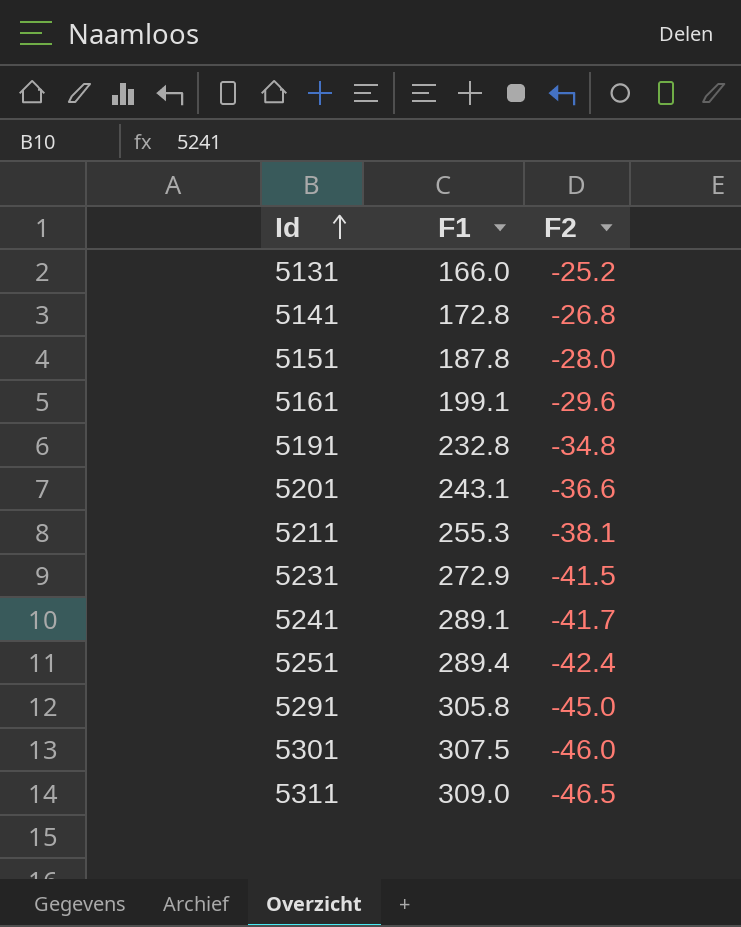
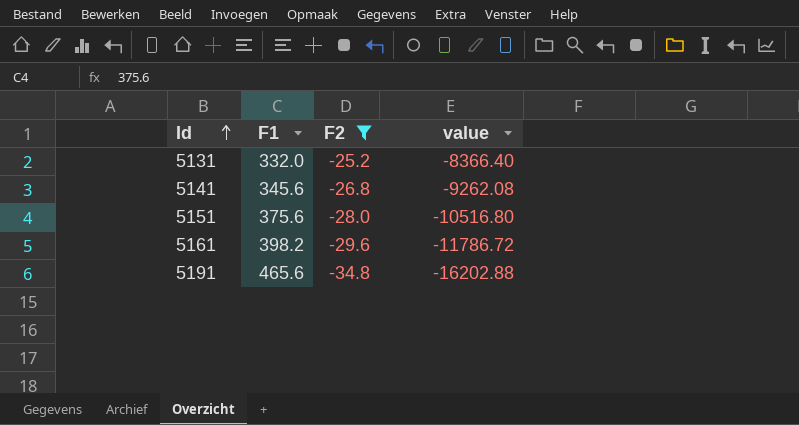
filter: none -> F2 >= -34.8
column value | formula: none -> [F1] * [F2]
5131 | F1: 166.0 -> 332.0
5141 | F1: 172.8 -> 345.6
5151 | F1: 187.8 -> 375.6
5161 | F1: 199.1 -> 398.2
5191 | F1: 232.8 -> 465.6

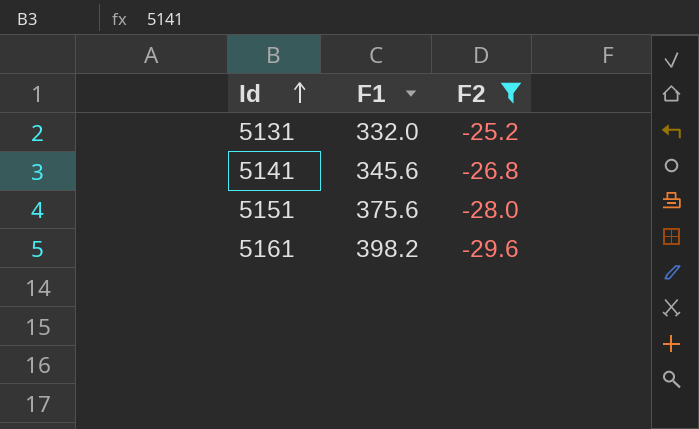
column value | formula: [F1] * [F2] -> none
row 5191: 465.6 | -34.8 | -16202.88 -> none

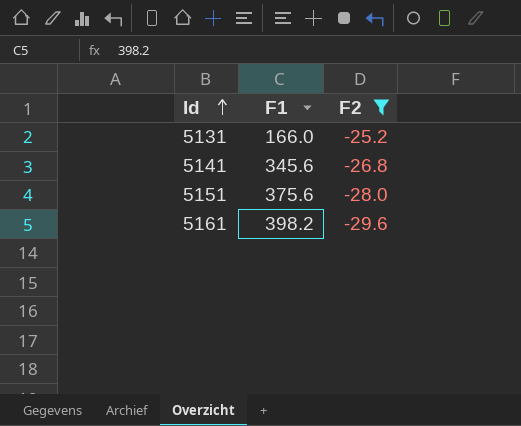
5131 | F1: 332.0 -> 166.0

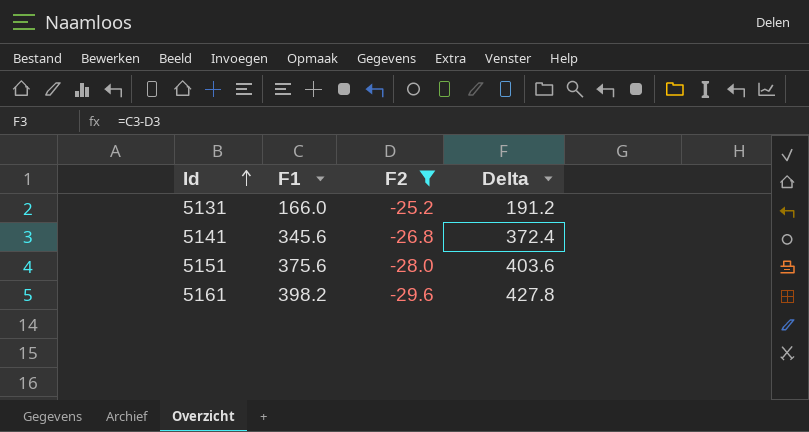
column Delta | formula: none -> [F1] - [F2]

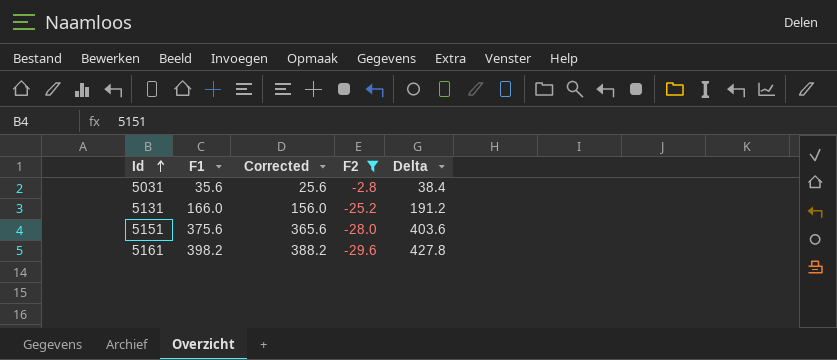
column Corrected | formula: none -> [F1] - 10
row 5141: 345.6 | -26.8 | 372.4 -> none
row 5031: none -> 35.6 | 25.6 | -2.8 | 38.4

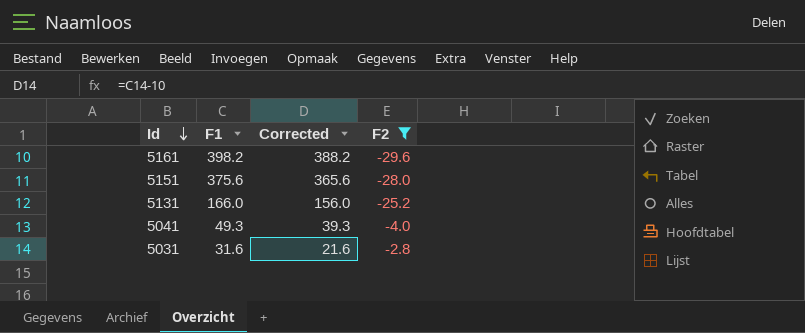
row order: Id ascending -> Id descending
column Delta | formula: [F1] - [F2] -> none
row 5041: none -> 49.3 | 39.3 | -4.0
5031 | F1: 35.6 -> 31.6
5031 | Corrected: 25.6 -> 21.6

